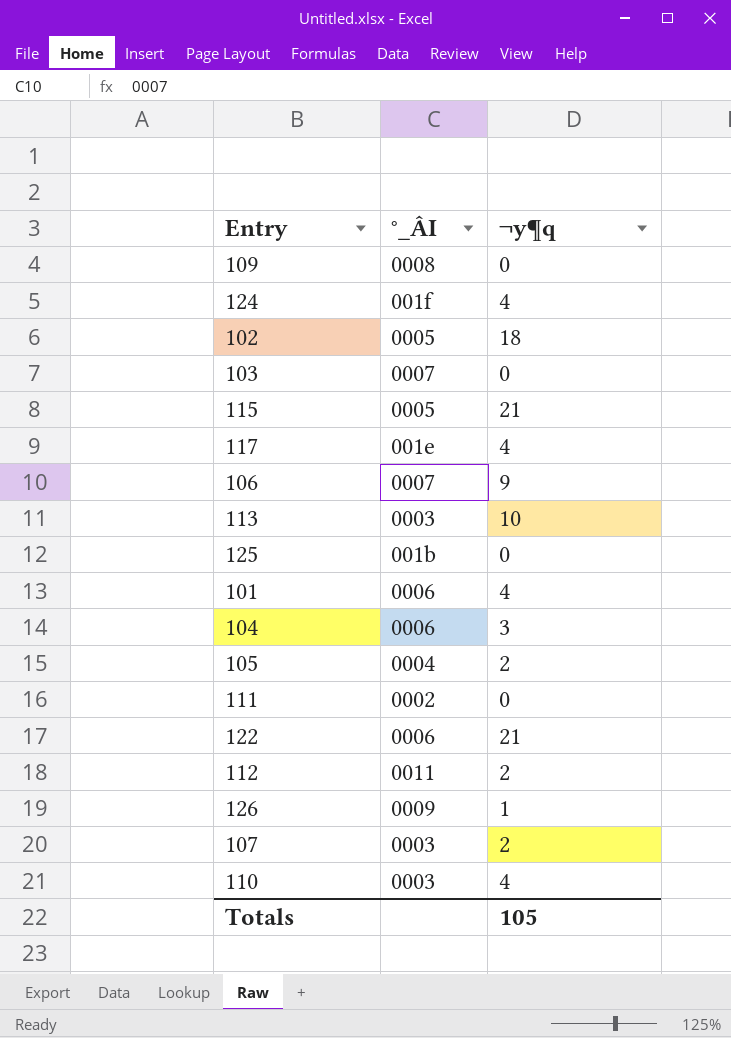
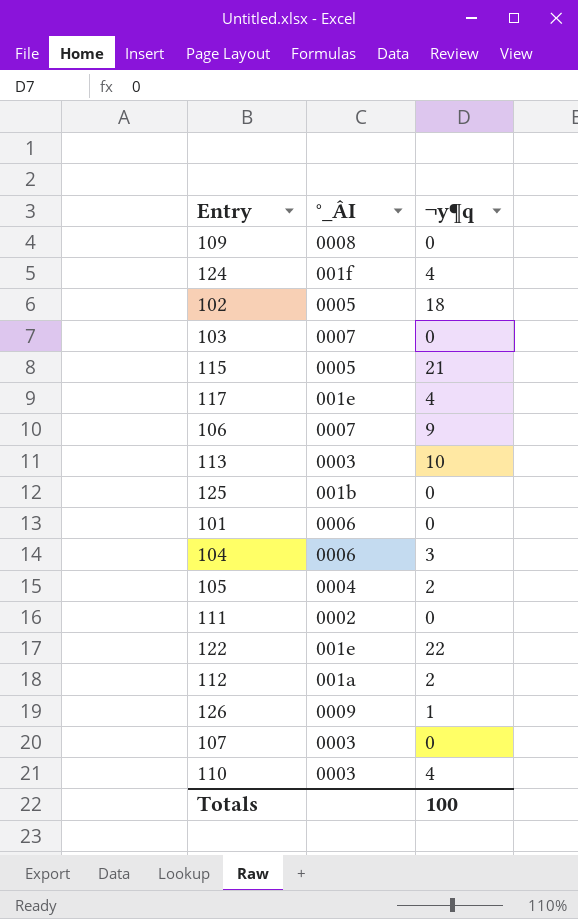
101 | ¬y¶q: 4 -> 0
122 | °_ÂI: 0006 -> 001e
122 | ¬y¶q: 21 -> 22
112 | °_ÂI: 0011 -> 001a
107 | ¬y¶q: 2 -> 0
Totals | ¬y¶q: 105 -> 100

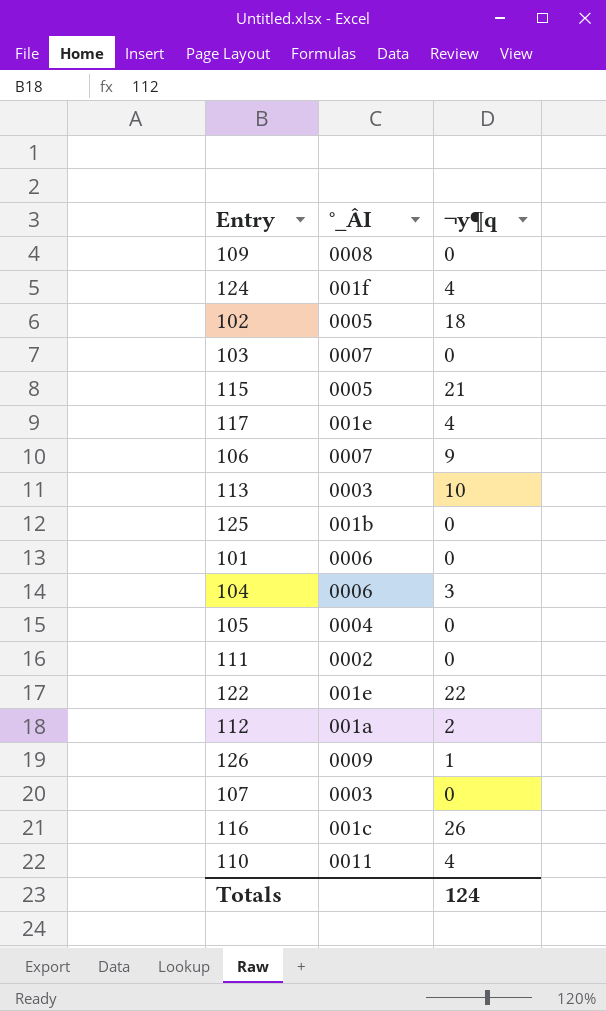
105 | ¬y¶q: 2 -> 0
row 116: none -> 001c | 26
110 | °_ÂI: 0003 -> 0011
Totals | ¬y¶q: 100 -> 124

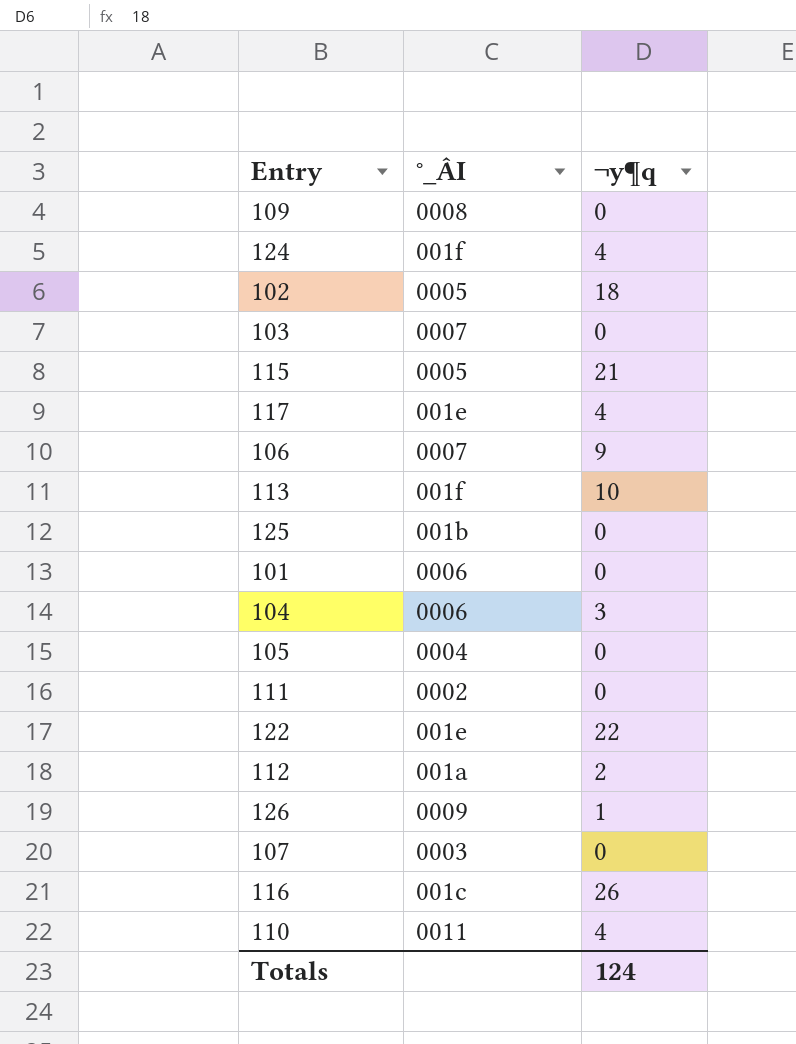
113 | °_ÂI: 0003 -> 001f

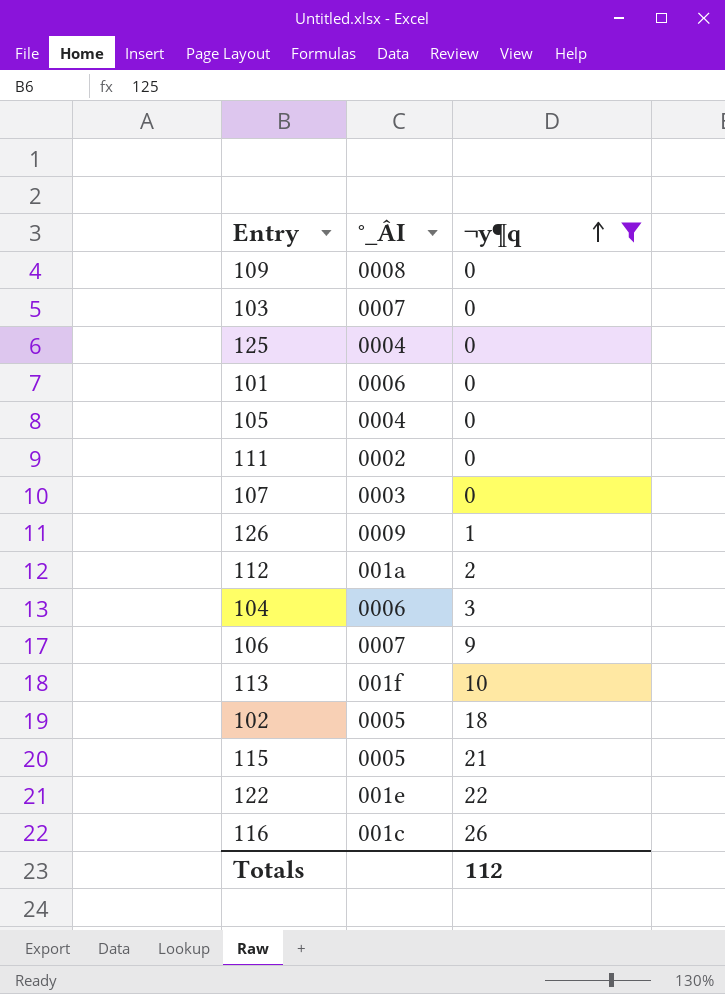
filter: none -> ¬y¶q != 4
row order: none -> ¬y¶q ascending
125 | °_ÂI: 001b -> 0004
Totals | ¬y¶q: 124 -> 112

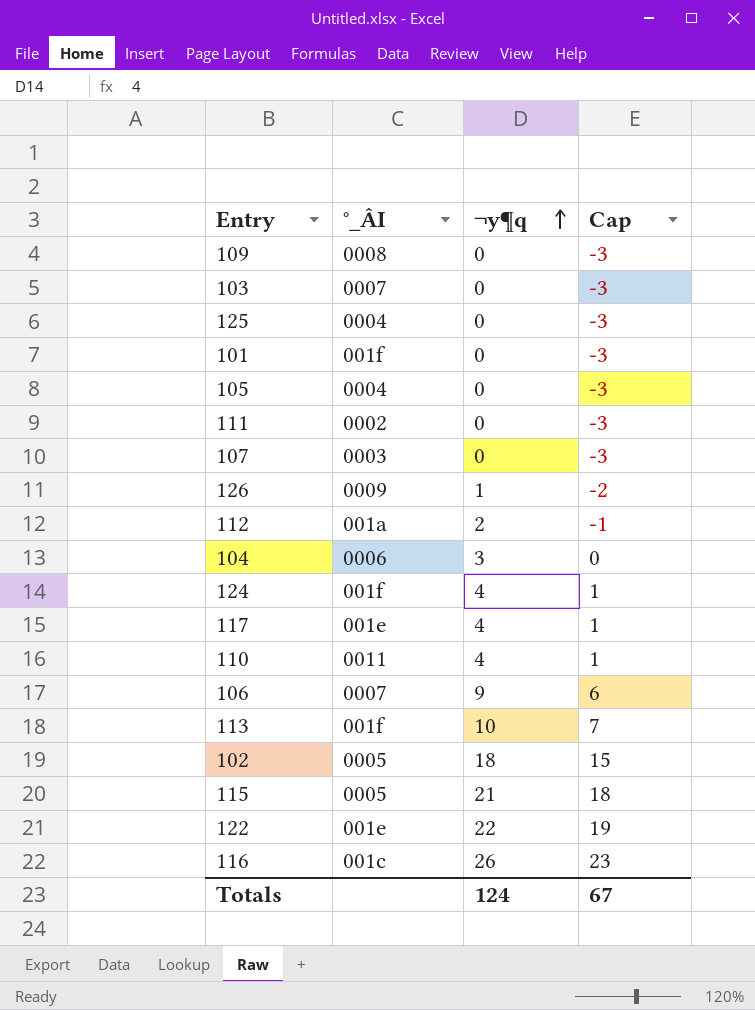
filter: ¬y¶q != 4 -> none
column Cap | formula: none -> [¬y¶q] - 3
101 | °_ÂI: 0006 -> 001f
Totals | ¬y¶q: 112 -> 124

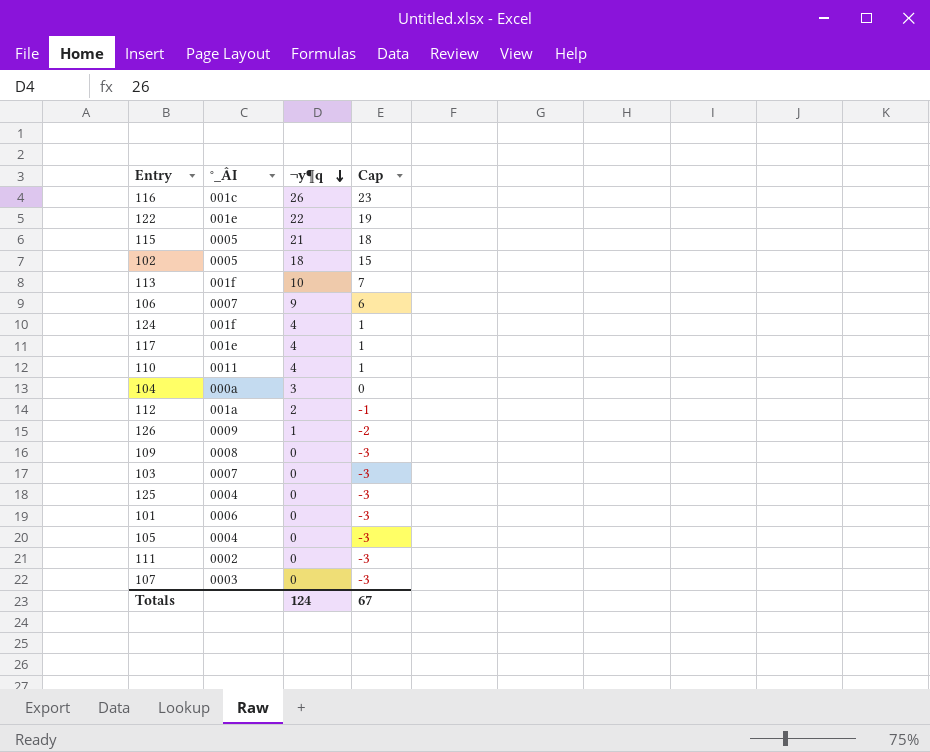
row order: ¬y¶q ascending -> ¬y¶q descending
104 | °_ÂI: 0006 -> 000a
101 | °_ÂI: 001f -> 0006

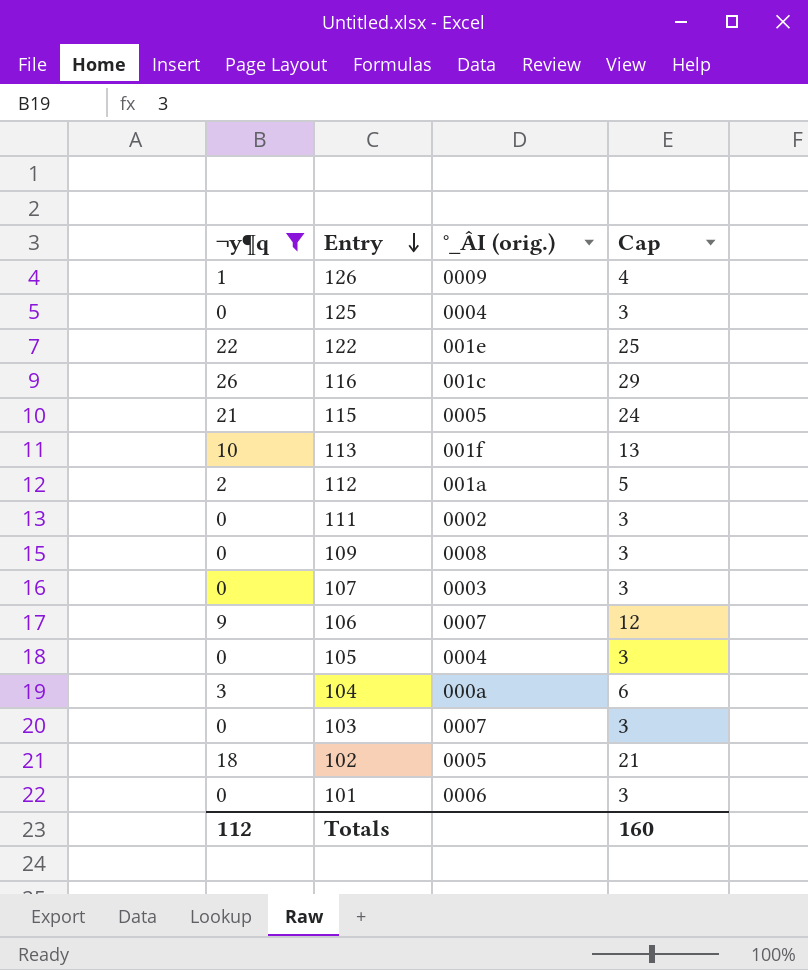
filter: none -> ¬y¶q != 4
row order: ¬y¶q descending -> Entry descending
column ¬y¶q | position: 3 -> 1
column name: °_ÂI -> °_ÂI (orig.)
column Cap | formula: [¬y¶q] - 3 -> [¬y¶q] + 3
Totals | ¬y¶q: 124 -> 112
Totals | Cap: 67 -> 160

